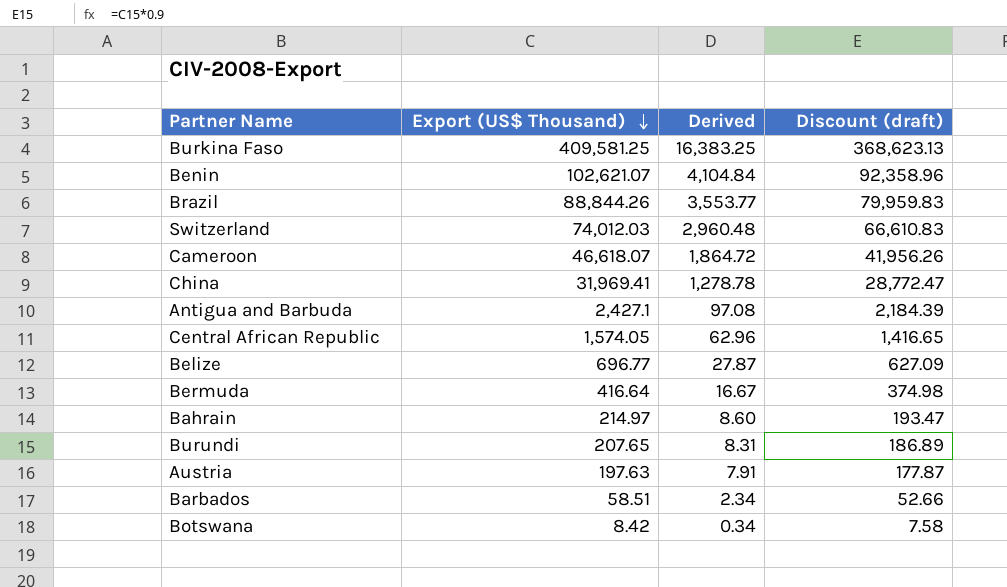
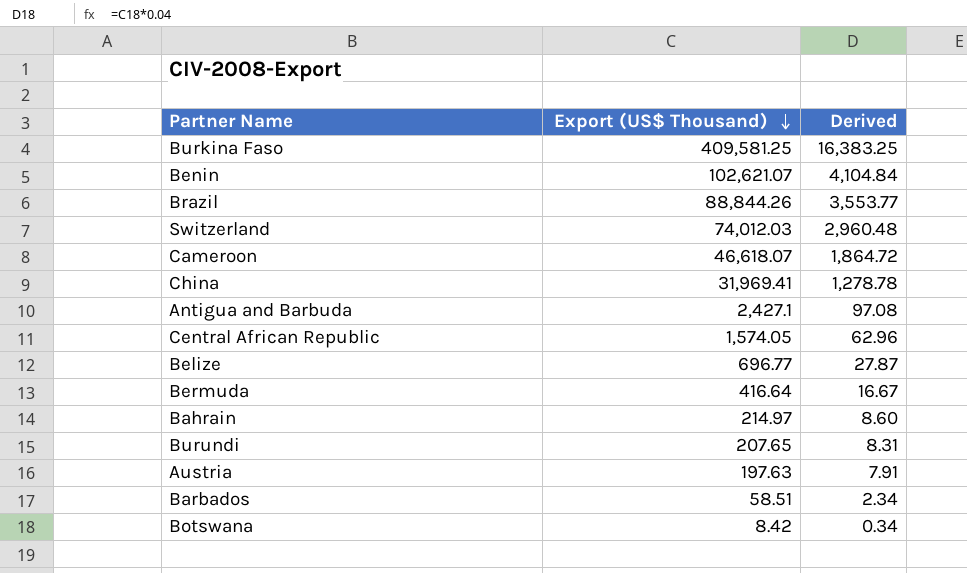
column Discount (draft) | formula: [Export (US$ Thousand)] * 0.9 -> none

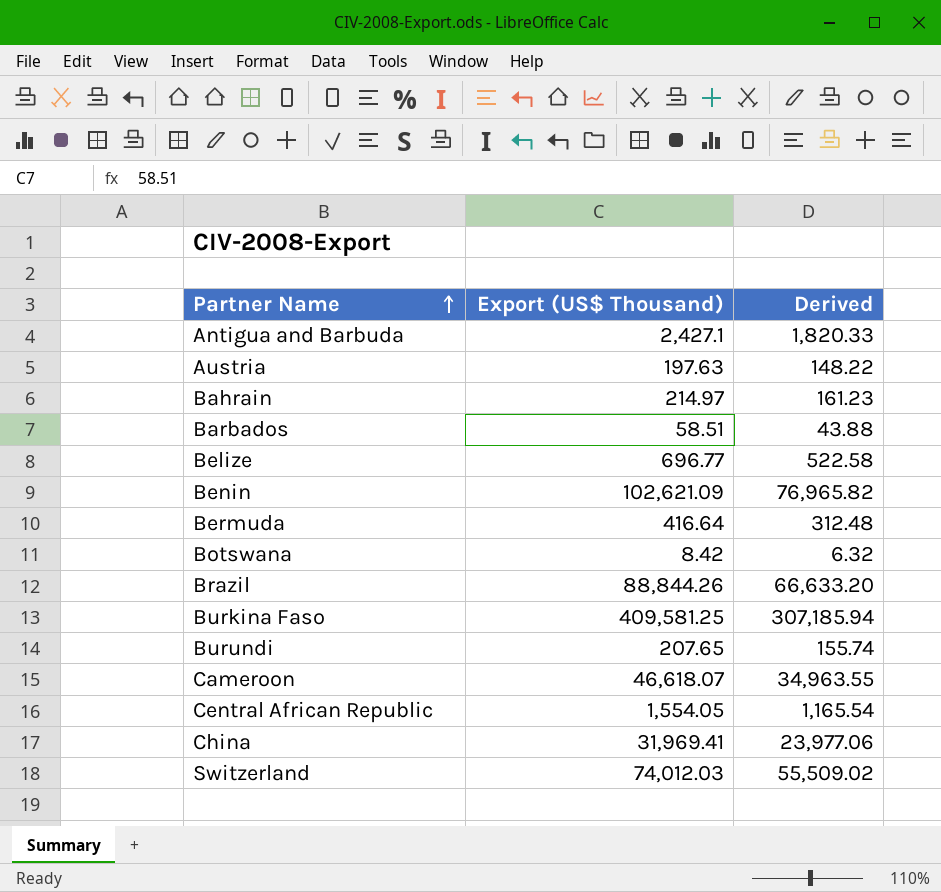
row order: Export (US$ Thousand) descending -> Partner Name ascending
column Derived | formula: [Export (US$ Thousand)] * 0.04 -> [Export (US$ Thousand)] * 0.75
Benin | Export (US$ Thousand): 102,621.07 -> 102,621.09
Central African Republic | Export (US$ Thousand): 1,574.05 -> 1,554.05

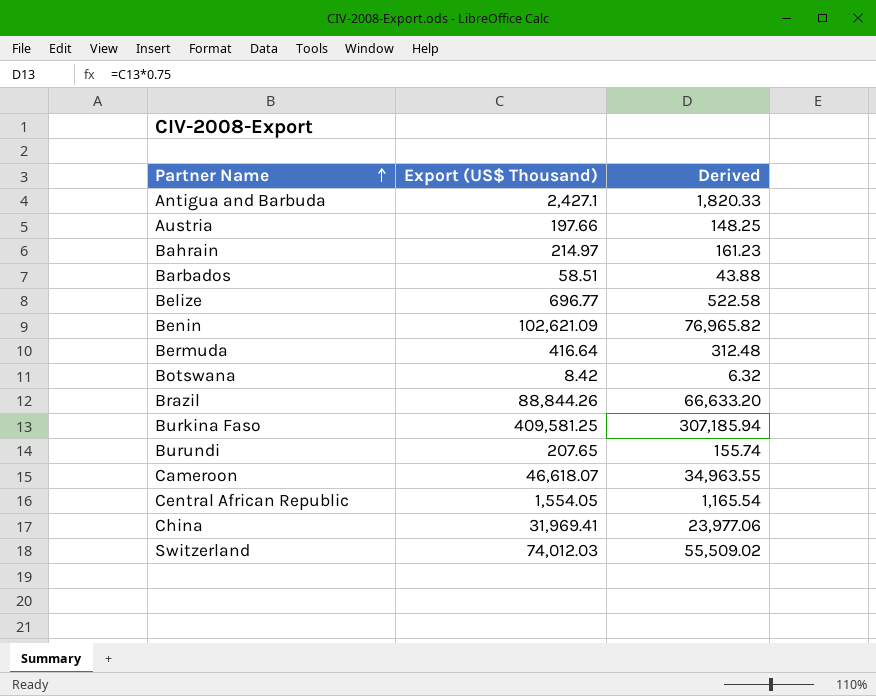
Austria | Export (US$ Thousand): 197.63 -> 197.66
Austria | Derived: 148.22 -> 148.25

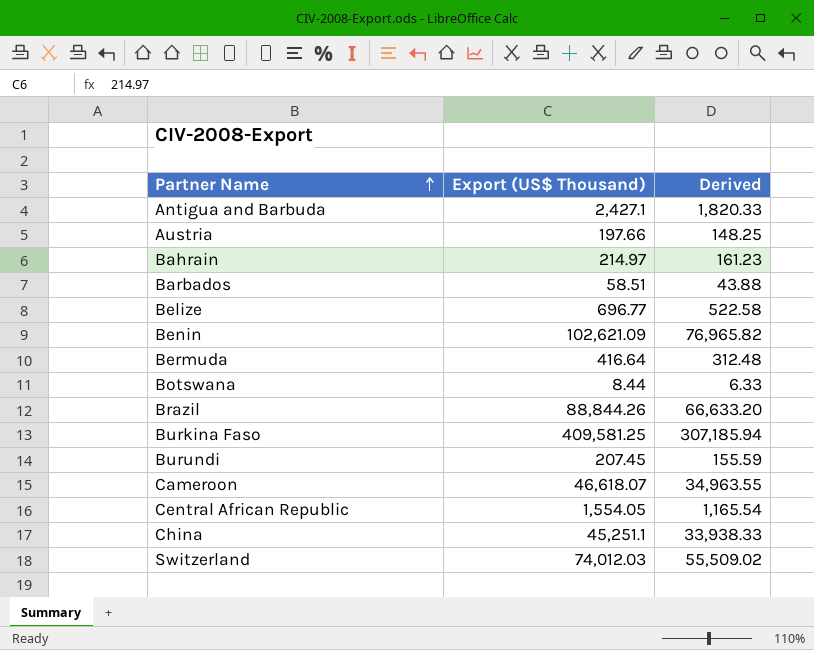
Botswana | Export (US$ Thousand): 8.42 -> 8.44
Botswana | Derived: 6.32 -> 6.33
Burundi | Export (US$ Thousand): 207.65 -> 207.45
Burundi | Derived: 155.74 -> 155.59
China | Export (US$ Thousand): 31,969.41 -> 45,251.1
China | Derived: 23,977.06 -> 33,938.33

